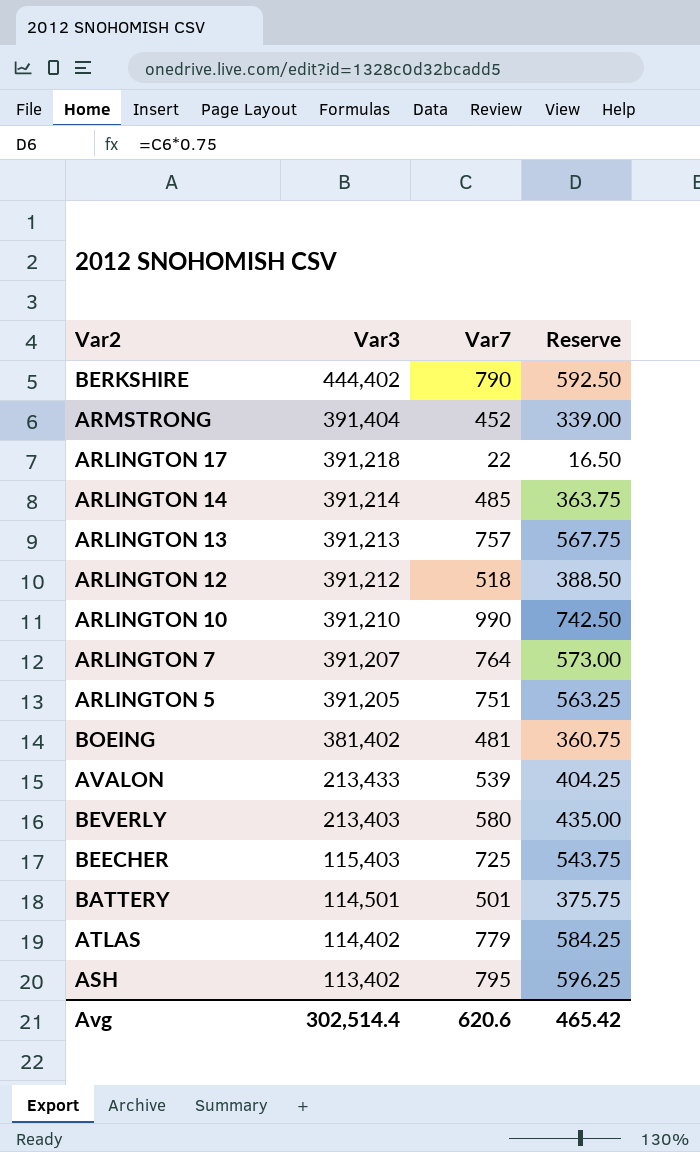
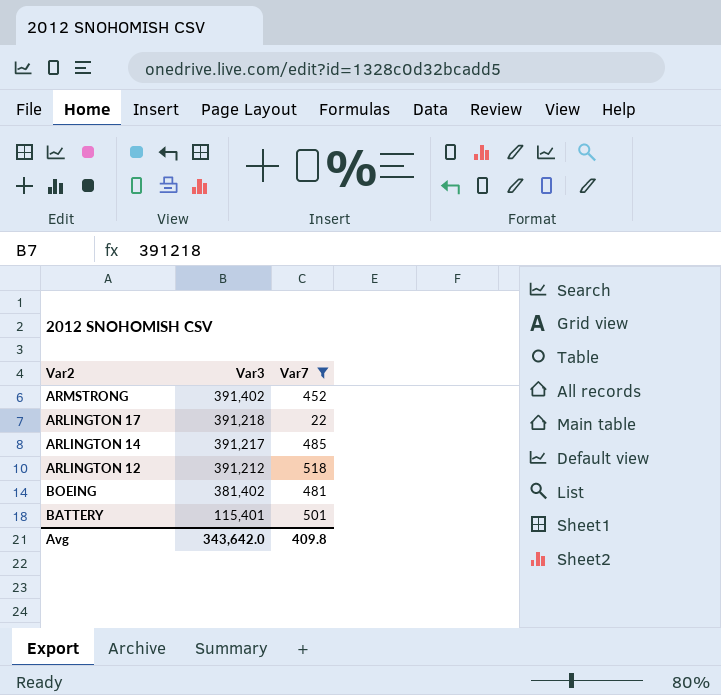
filter: none -> Var7 <= 518
column Reserve | formula: [Var7] * 0.75 -> none
ARMSTRONG | Var3: 391,404 -> 391,402
ARLINGTON 14 | Var3: 391,214 -> 391,217
BATTERY | Var3: 114,501 -> 115,401
Avg | Var3: 302,514.4 -> 343,642.0
Avg | Var7: 620.6 -> 409.8

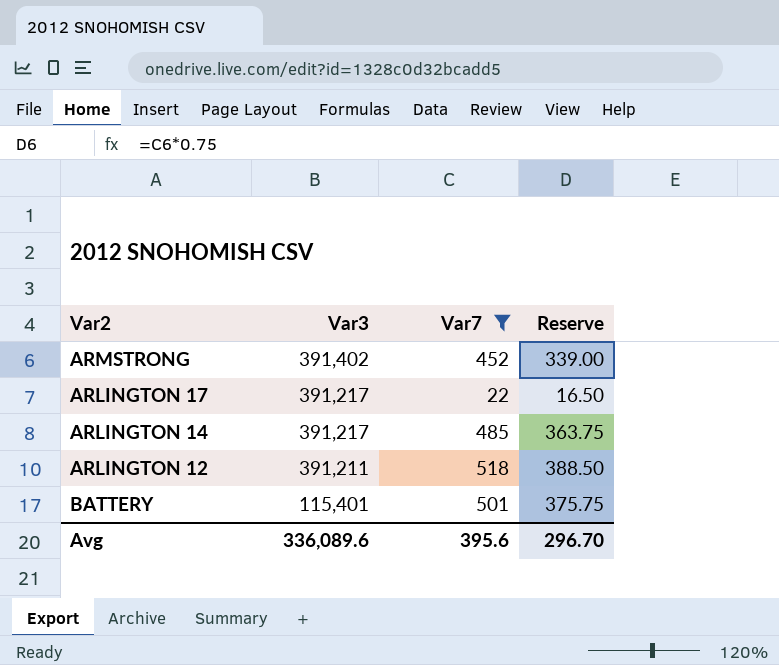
column Reserve | formula: none -> [Var7] * 0.75
row BOEING: 381,402 | 481 -> none
ARLINGTON 17 | Var3: 391,218 -> 391,217
ARLINGTON 12 | Var3: 391,212 -> 391,211
Avg | Var3: 343,642.0 -> 336,089.6
Avg | Var7: 409.8 -> 395.6

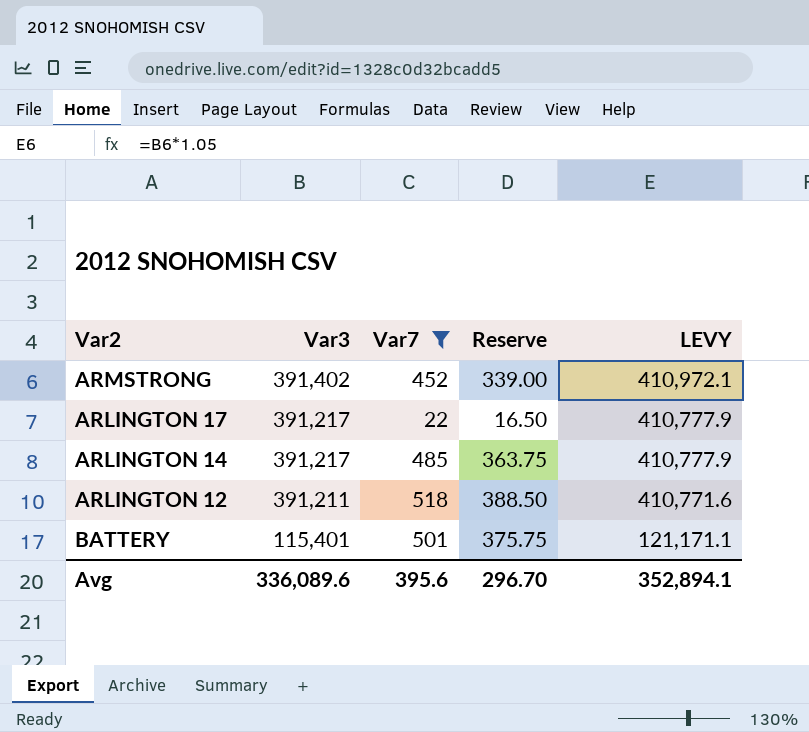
column LEVY | formula: none -> [Var3] * 1.05

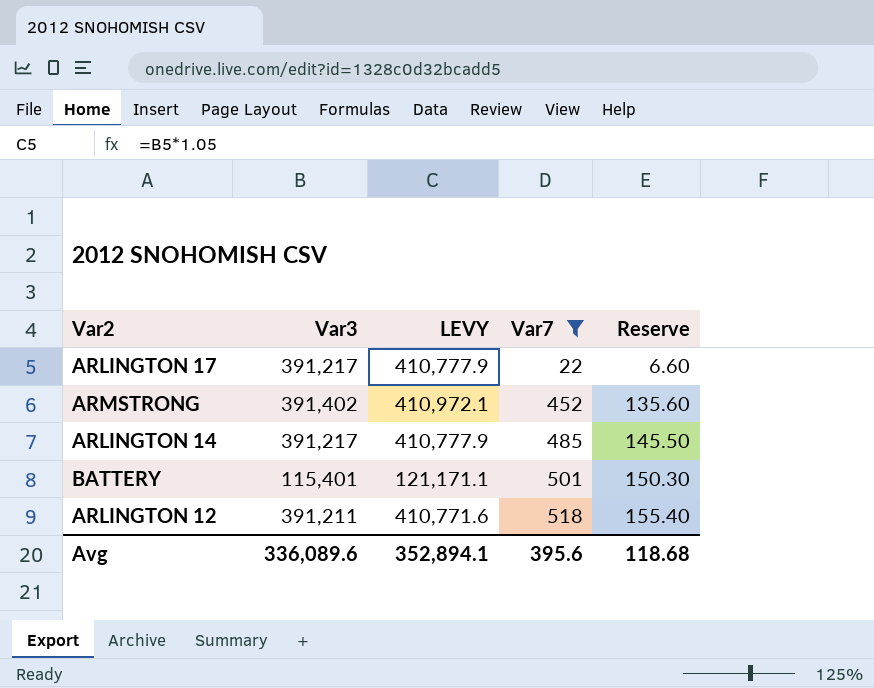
row order: Var3 descending -> Var7 ascending
column LEVY | position: 5 -> 3
column Reserve | formula: [Var7] * 0.75 -> [Var7] * 0.3
Avg | Reserve: 296.70 -> 118.68

